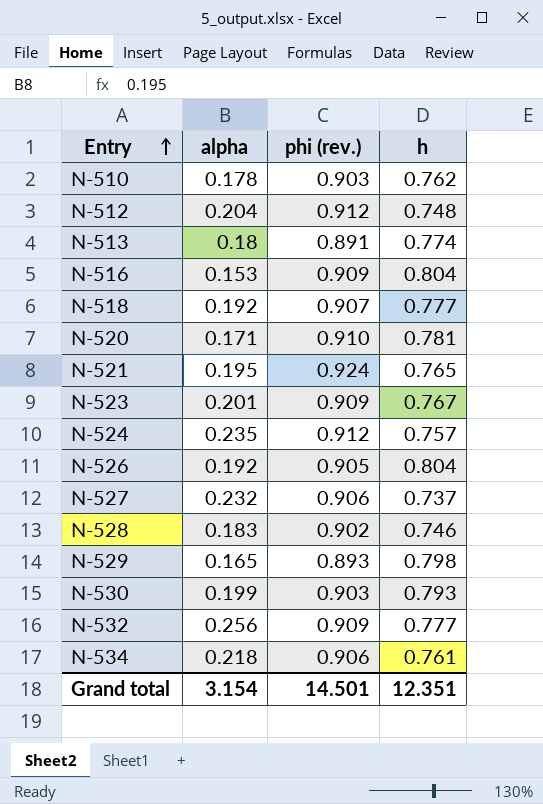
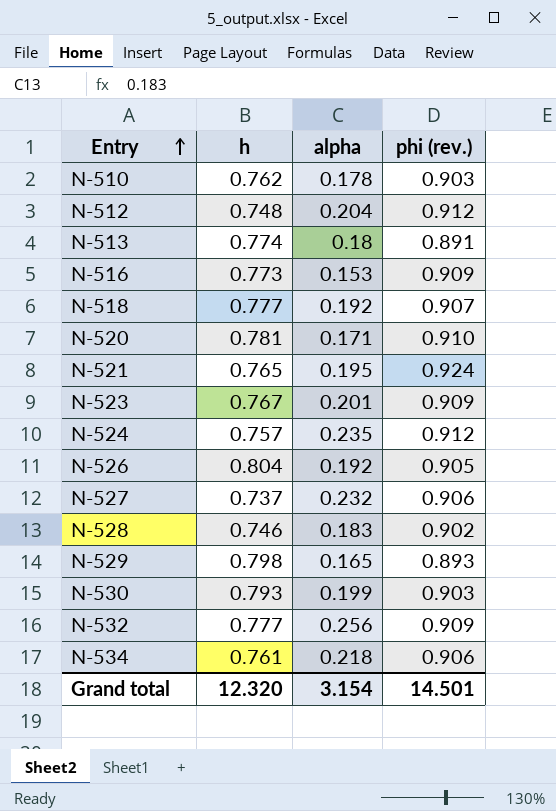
column h | position: 4 -> 2
N-516 | h: 0.804 -> 0.773
Grand total | h: 12.351 -> 12.320

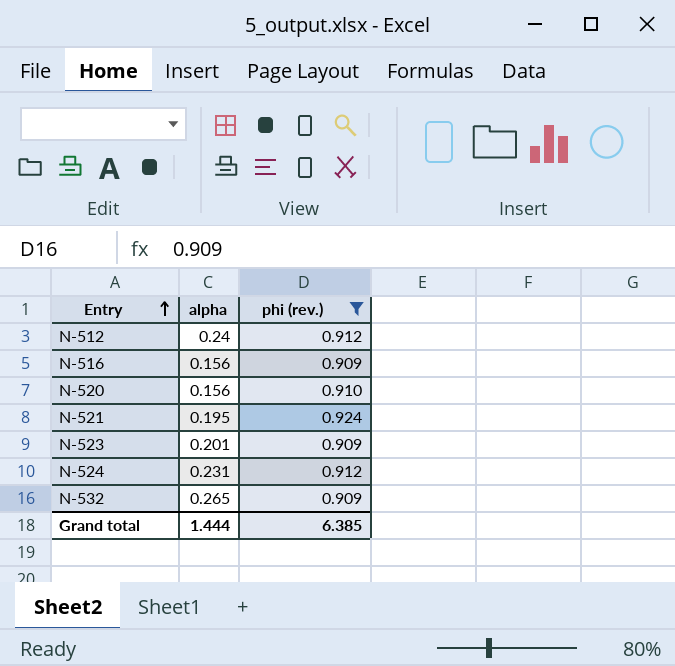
filter: none -> phi (rev.) >= 0.909
column h | position: 2 -> none
N-512 | alpha: 0.204 -> 0.24
N-516 | alpha: 0.153 -> 0.156
N-520 | alpha: 0.171 -> 0.156
N-524 | alpha: 0.235 -> 0.231
N-532 | alpha: 0.256 -> 0.265
Grand total | alpha: 3.154 -> 1.444
Grand total | phi (rev.): 14.501 -> 6.385

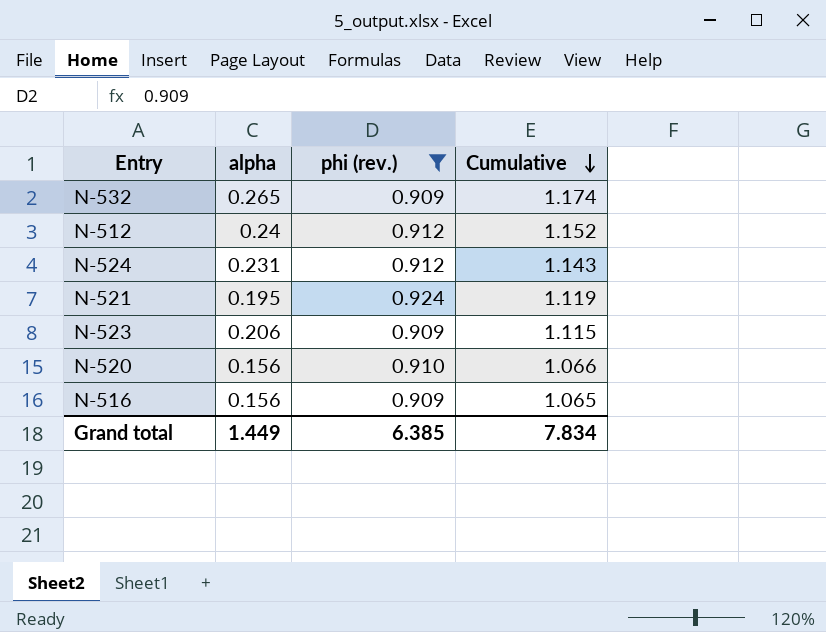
row order: Entry ascending -> Cumulative descending
column Cumulative | formula: none -> [alpha] + [phi (rev.)]
N-523 | alpha: 0.201 -> 0.206
Grand total | alpha: 1.444 -> 1.449

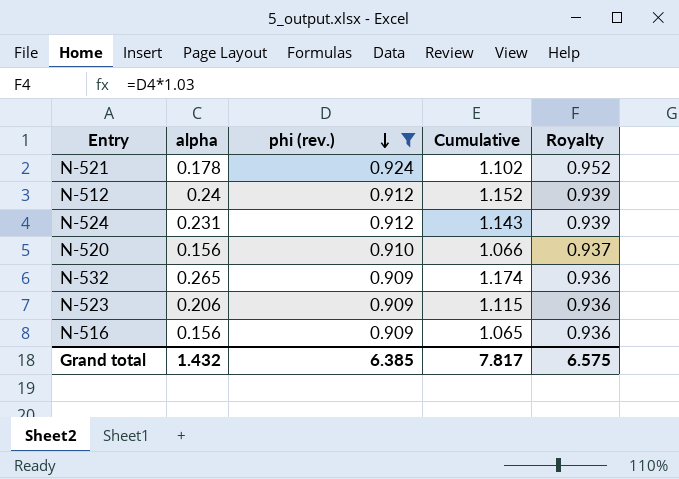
row order: Cumulative descending -> phi (rev.) descending
column Royalty | formula: none -> [phi (rev.)] * 1.03
N-521 | alpha: 0.195 -> 0.178
N-521 | Cumulative: 1.119 -> 1.102
Grand total | alpha: 1.449 -> 1.432
Grand total | Cumulative: 7.834 -> 7.817

